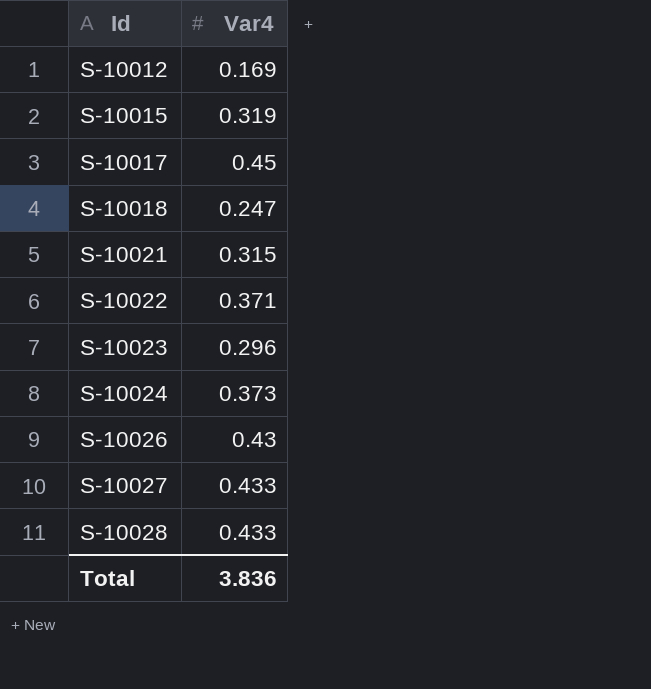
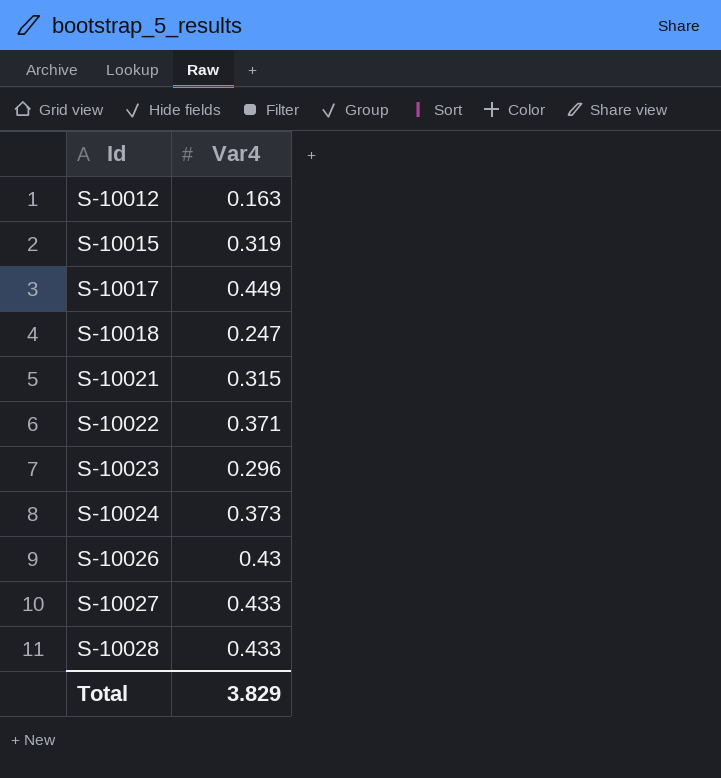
S-10012 | Var4: 0.169 -> 0.163
S-10017 | Var4: 0.45 -> 0.449
Total | Var4: 3.836 -> 3.829

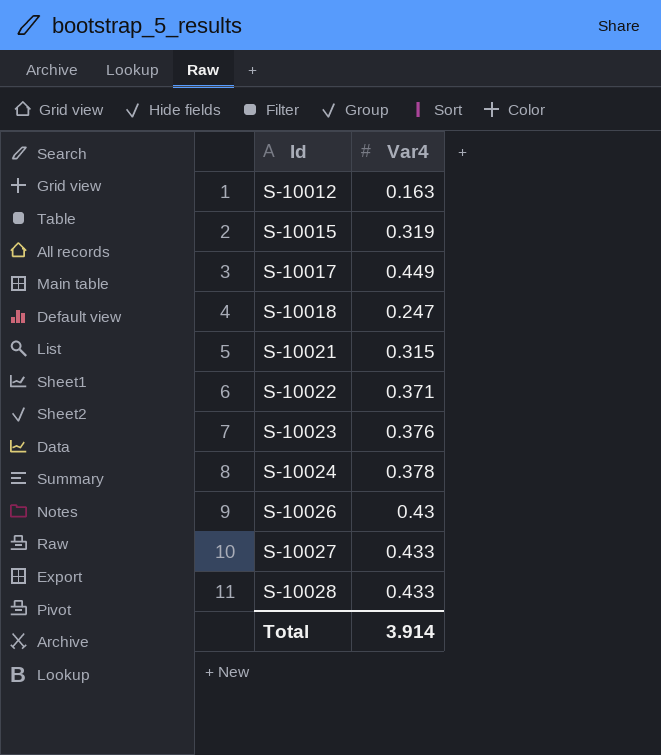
S-10023 | Var4: 0.296 -> 0.376
S-10024 | Var4: 0.373 -> 0.378
Total | Var4: 3.829 -> 3.914

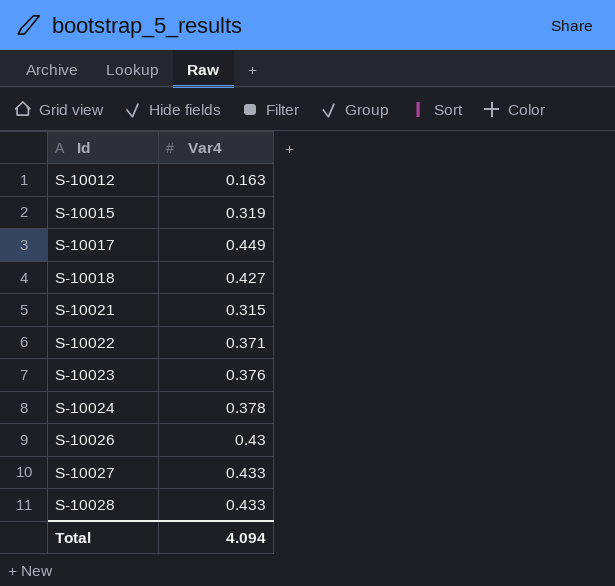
S-10018 | Var4: 0.247 -> 0.427
Total | Var4: 3.914 -> 4.094

